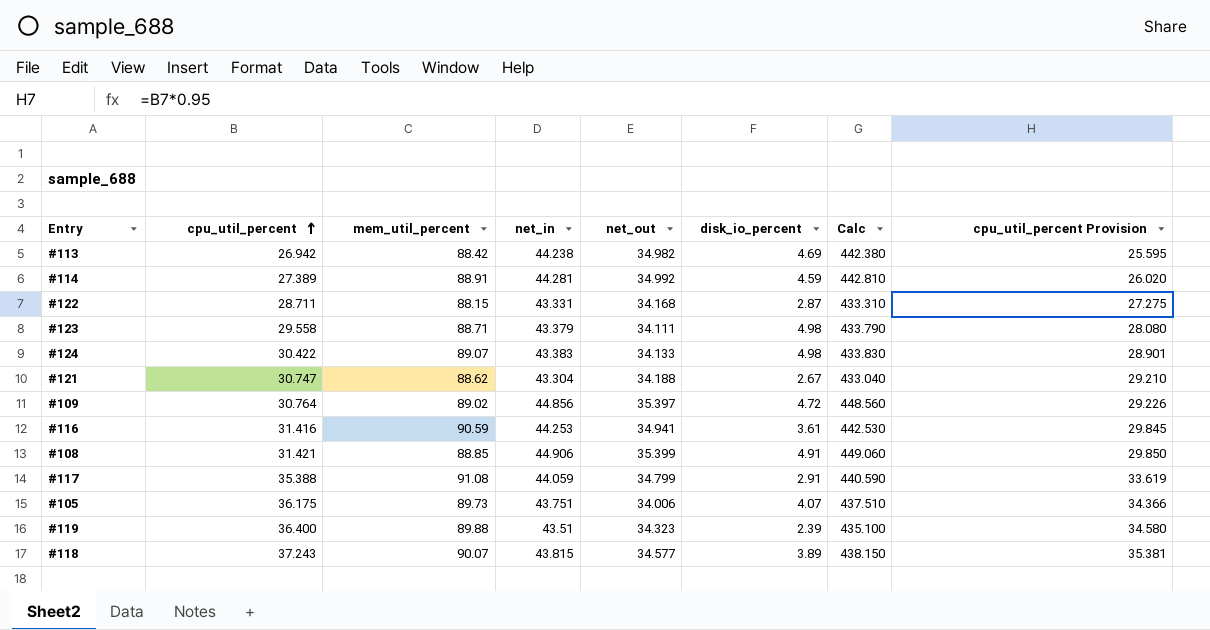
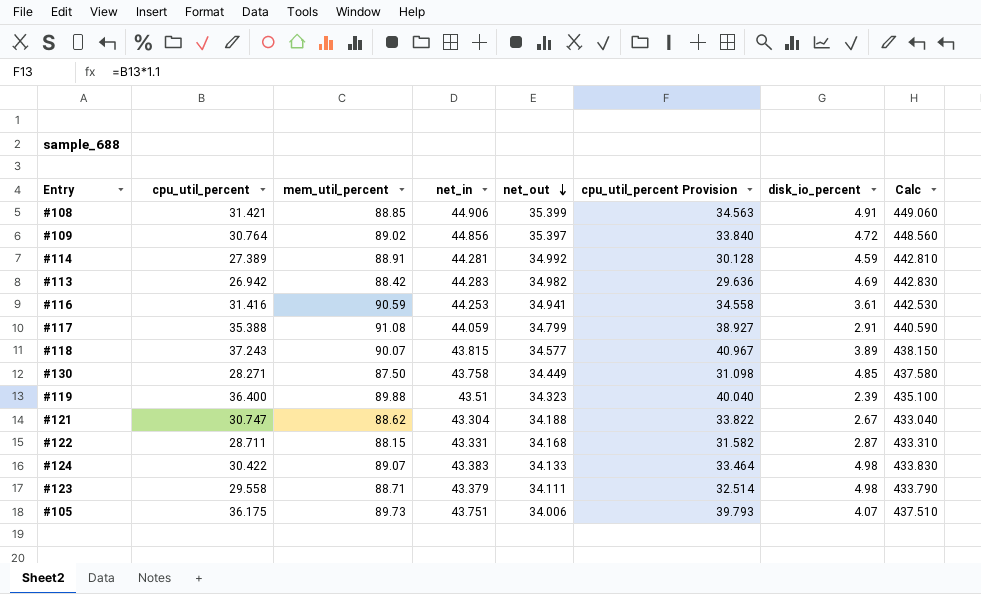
row order: cpu_util_percent ascending -> net_out descending
column cpu_util_percent Provision | formula: [cpu_util_percent] * 0.95 -> [cpu_util_percent] * 1.1
column cpu_util_percent Provision | position: 8 -> 6
#113 | net_in: 44.238 -> 44.283
#113 | Calc: 442.380 -> 442.830
row #130: none -> 28.271 | 87.50 | 43.758 | 34.449 | 31.098 | 4.85 | 437.580

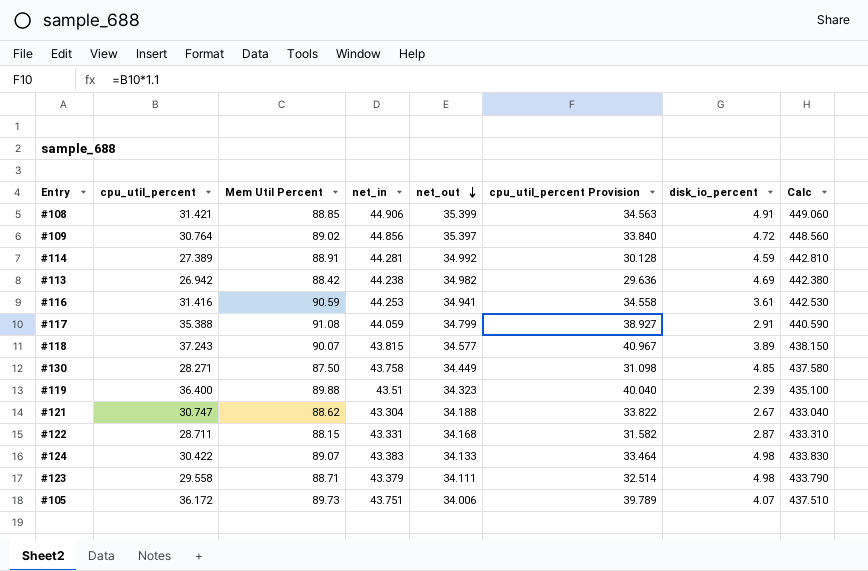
column name: mem_util_percent -> Mem Util Percent
#113 | net_in: 44.283 -> 44.238
#113 | Calc: 442.830 -> 442.380
#105 | cpu_util_percent: 36.175 -> 36.172
#105 | cpu_util_percent Provision: 39.793 -> 39.789

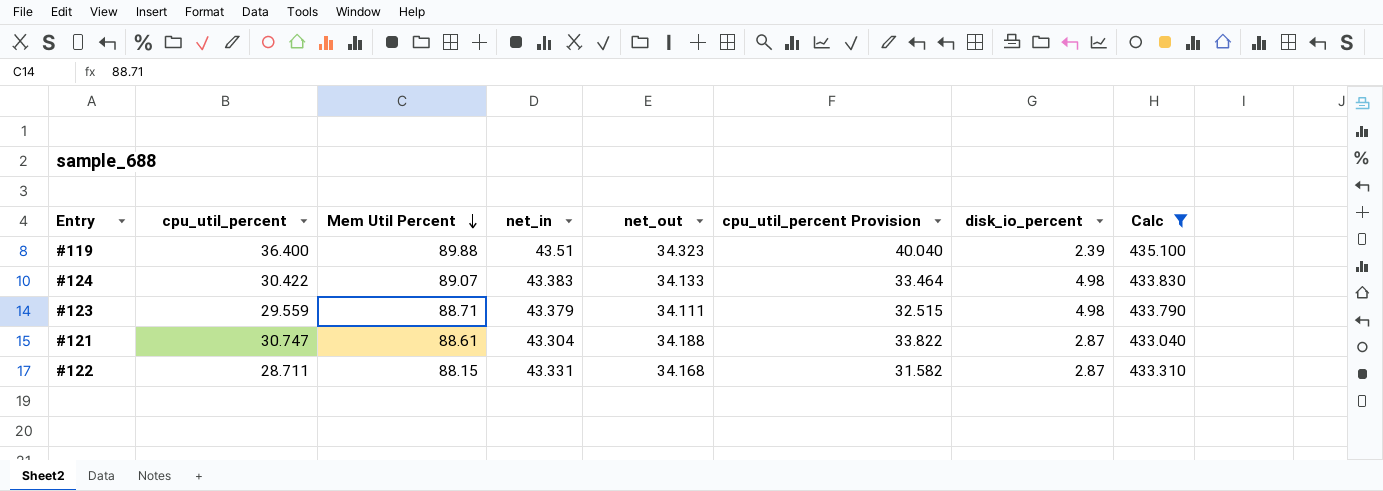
filter: none -> Calc <= 435.100
row order: net_out descending -> Mem Util Percent descending
#123 | cpu_util_percent: 29.558 -> 29.559
#123 | cpu_util_percent Provision: 32.514 -> 32.515
#121 | Mem Util Percent: 88.62 -> 88.61
#121 | disk_io_percent: 2.67 -> 2.87

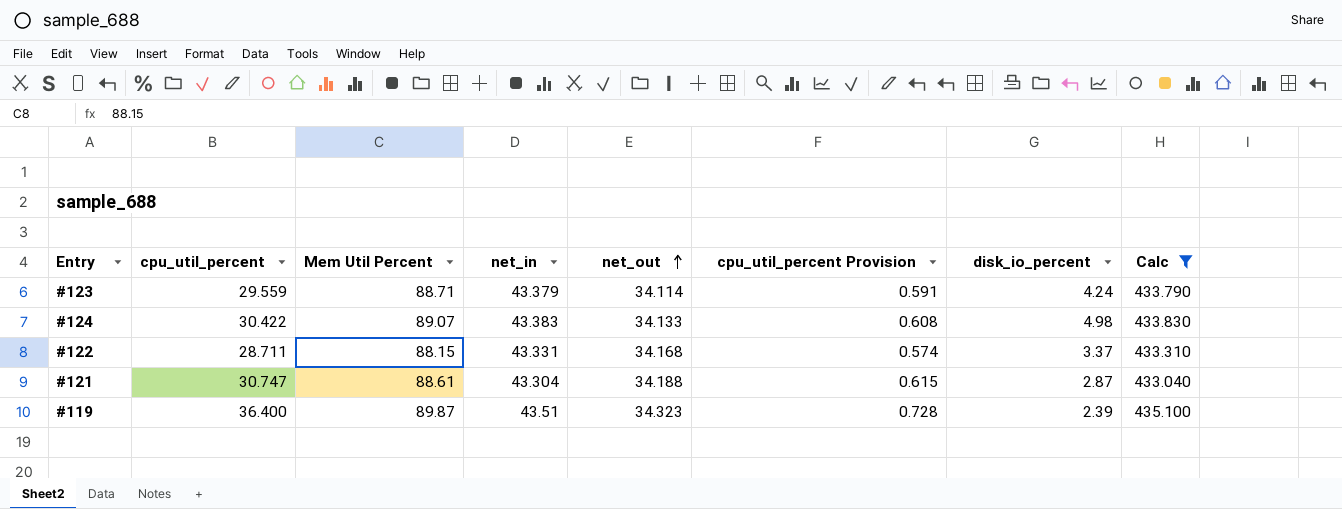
row order: Mem Util Percent descending -> net_out ascending
column cpu_util_percent Provision | formula: [cpu_util_percent] * 1.1 -> [cpu_util_percent] * 0.02
#123 | net_out: 34.111 -> 34.114
#123 | disk_io_percent: 4.98 -> 4.24
#122 | disk_io_percent: 2.87 -> 3.37
#119 | Mem Util Percent: 89.88 -> 89.87

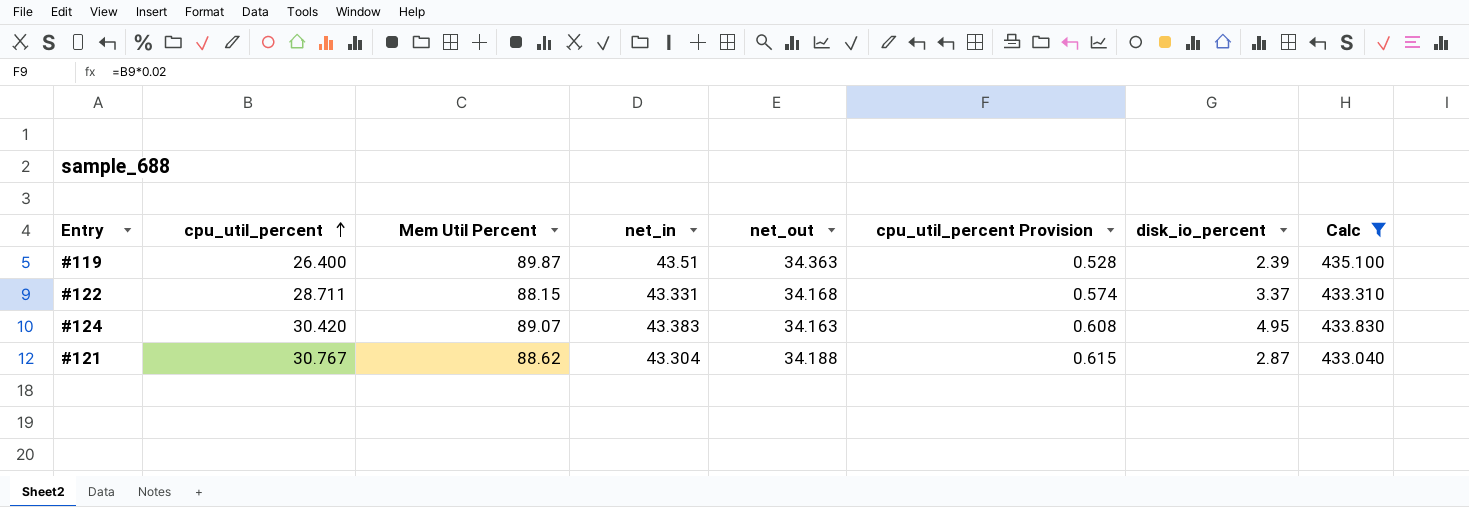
row order: net_out ascending -> cpu_util_percent ascending
row #123: 29.559 | 88.71 | 43.379 | 34.114 | 0.591 | 4.24 | 433.790 -> none
#119 | cpu_util_percent: 36.400 -> 26.400
#119 | net_out: 34.323 -> 34.363
#119 | cpu_util_percent Provision: 0.728 -> 0.528
#124 | cpu_util_percent: 30.422 -> 30.420
#124 | net_out: 34.133 -> 34.163
#124 | disk_io_percent: 4.98 -> 4.95
#121 | cpu_util_percent: 30.747 -> 30.767
#121 | Mem Util Percent: 88.61 -> 88.62

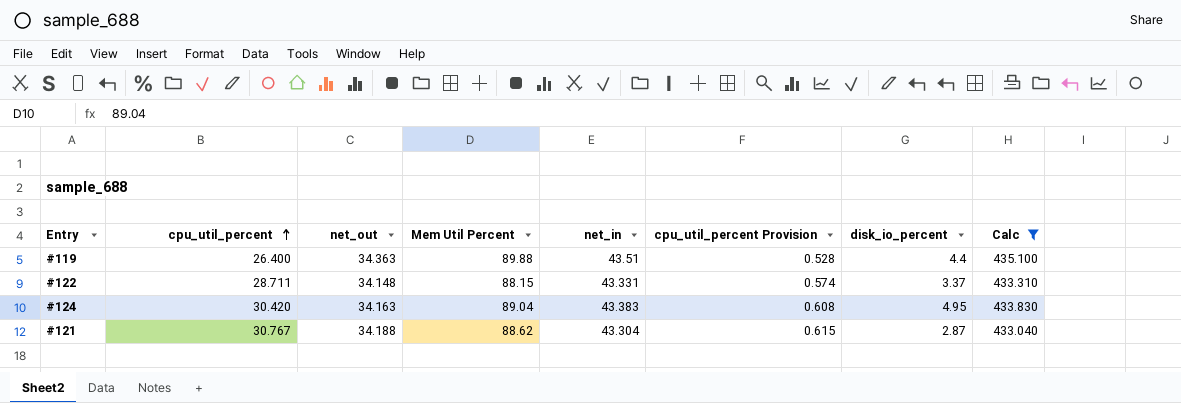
column net_out | position: 5 -> 3
#119 | Mem Util Percent: 89.87 -> 89.88
#119 | disk_io_percent: 2.39 -> 4.4
#122 | net_out: 34.168 -> 34.148
#124 | Mem Util Percent: 89.07 -> 89.04

